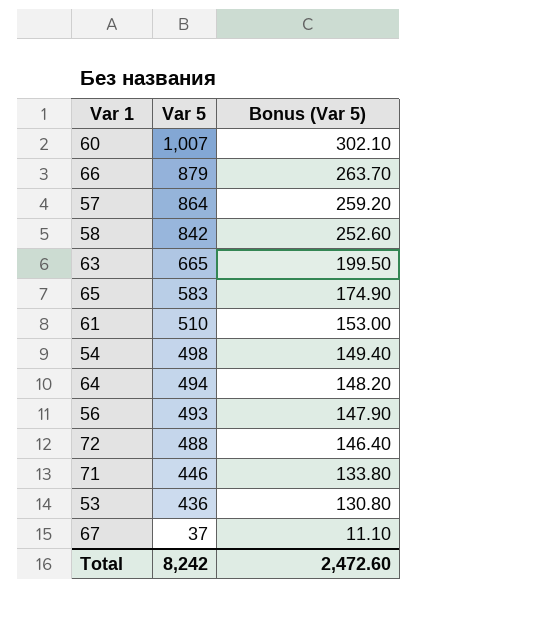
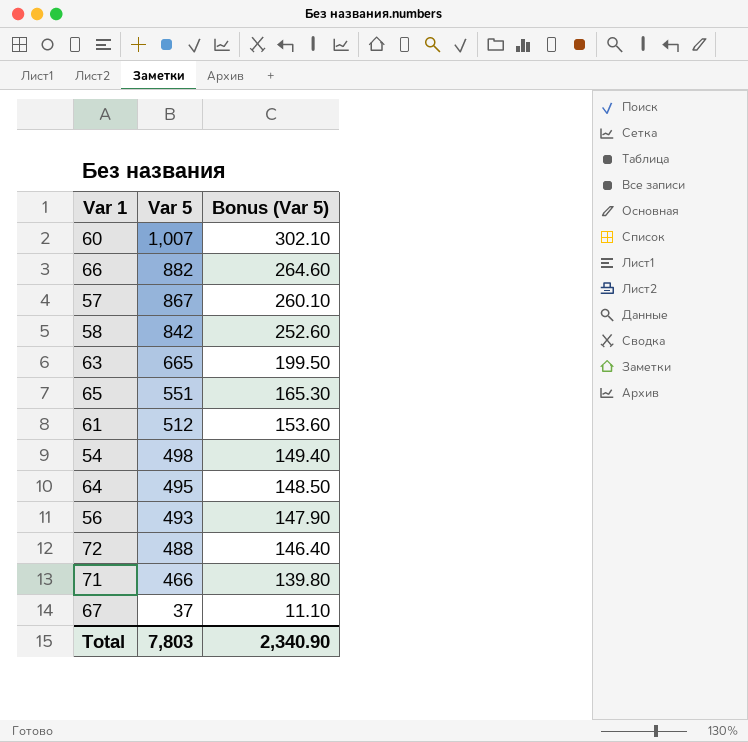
row 53: 436 | 130.80 -> none
66 | Var 5: 879 -> 882
66 | Bonus (Var 5): 263.70 -> 264.60
57 | Var 5: 864 -> 867
57 | Bonus (Var 5): 259.20 -> 260.10
65 | Var 5: 583 -> 551
65 | Bonus (Var 5): 174.90 -> 165.30
61 | Var 5: 510 -> 512
61 | Bonus (Var 5): 153.00 -> 153.60
64 | Var 5: 494 -> 495
64 | Bonus (Var 5): 148.20 -> 148.50
71 | Var 5: 446 -> 466
71 | Bonus (Var 5): 133.80 -> 139.80
Total | Var 5: 8,242 -> 7,803
Total | Bonus (Var 5): 2,472.60 -> 2,340.90

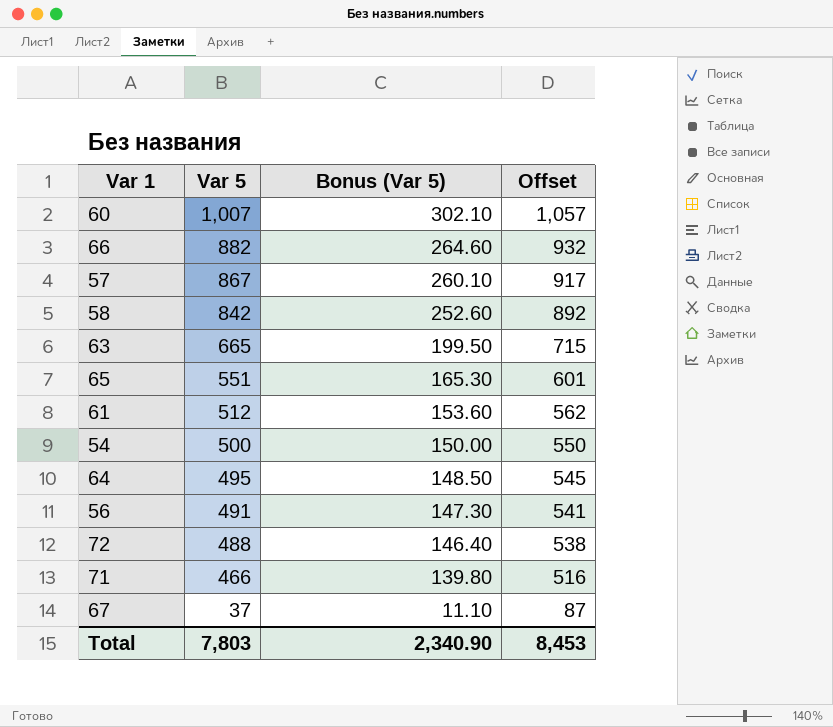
column Offset | formula: none -> [Var 5] + 50
54 | Var 5: 498 -> 500
54 | Bonus (Var 5): 149.40 -> 150.00
56 | Var 5: 493 -> 491
56 | Bonus (Var 5): 147.90 -> 147.30

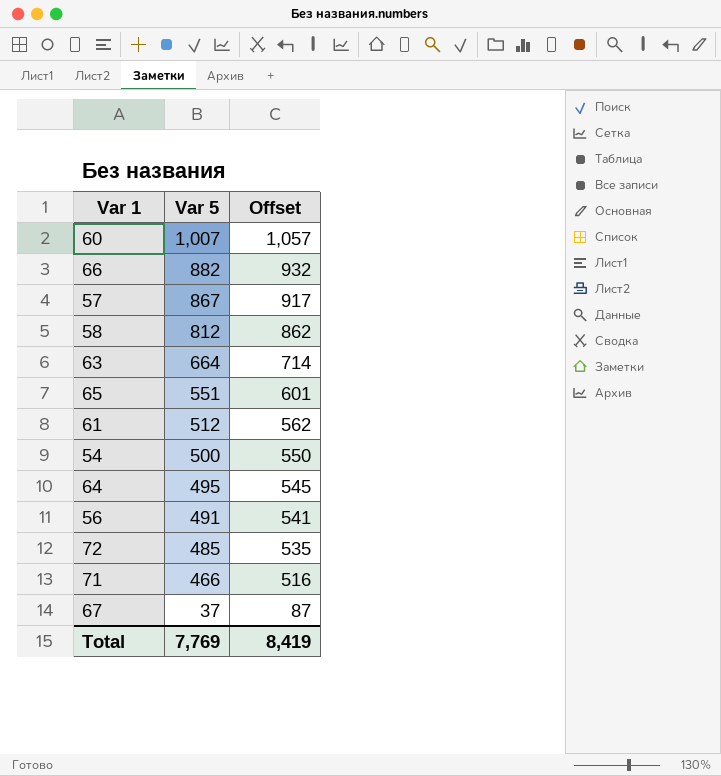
column Bonus (Var 5) | formula: [Var 5] * 0.3 -> none
58 | Var 5: 842 -> 812
58 | Offset: 892 -> 862
63 | Var 5: 665 -> 664
63 | Offset: 715 -> 714
72 | Var 5: 488 -> 485
72 | Offset: 538 -> 535
Total | Var 5: 7,803 -> 7,769
Total | Offset: 8,453 -> 8,419

